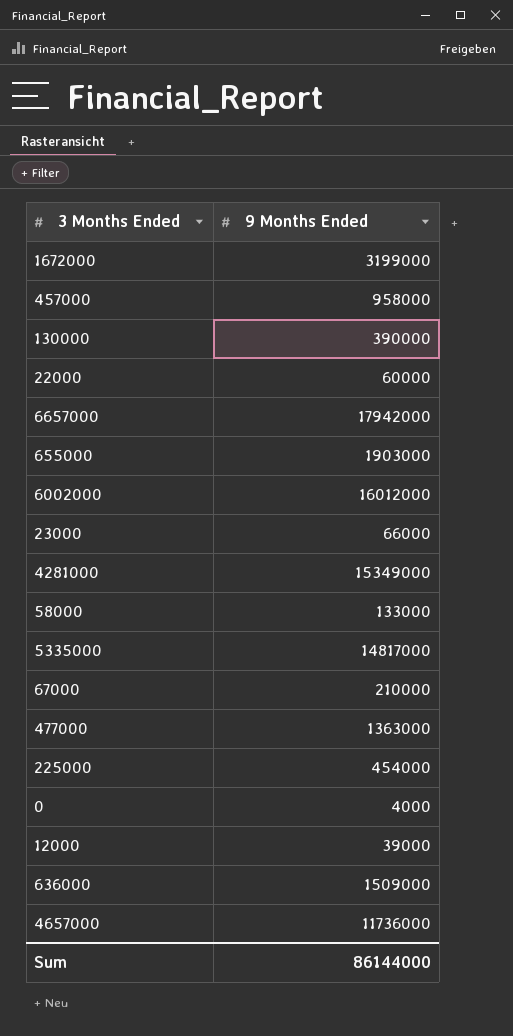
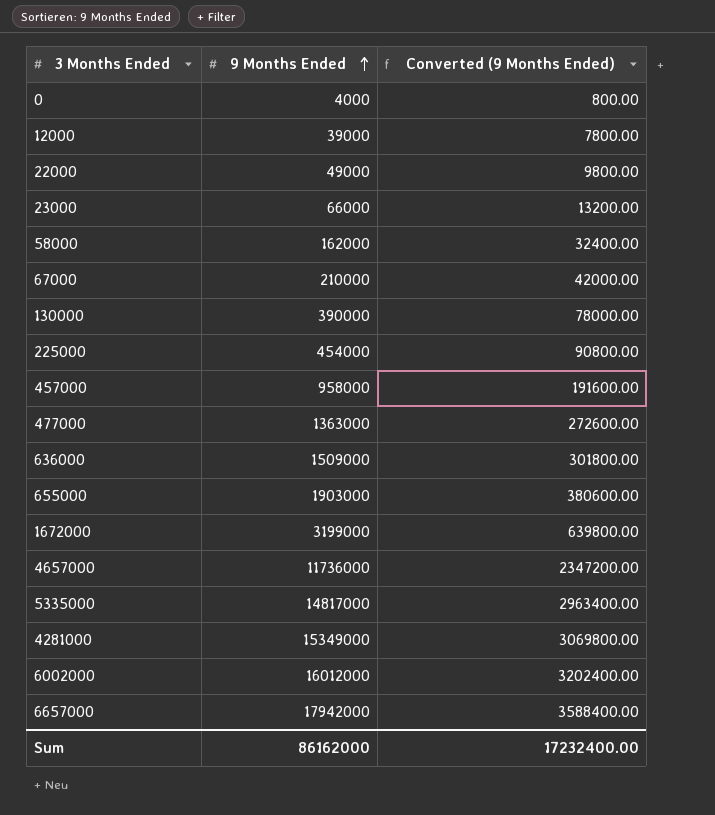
row order: none -> 9 Months Ended ascending
column Converted (9 Months Ended) | formula: none -> [9 Months Ended] * 0.2
22000 | 9 Months Ended: 60000 -> 49000
58000 | 9 Months Ended: 133000 -> 162000
Sum | 9 Months Ended: 86144000 -> 86162000

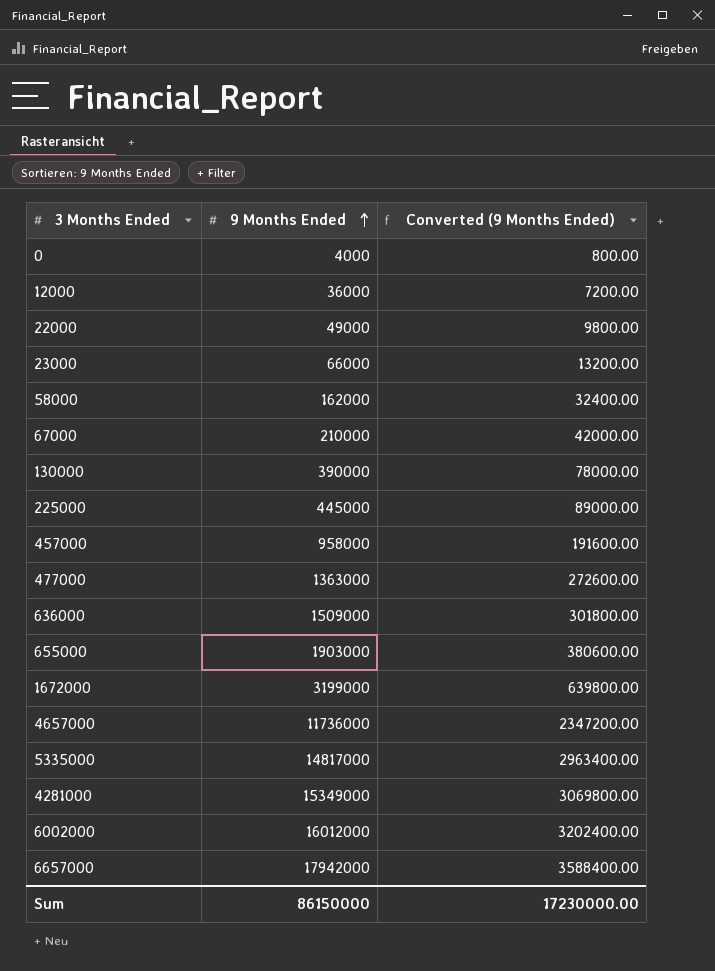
12000 | 9 Months Ended: 39000 -> 36000
12000 | Converted (9 Months Ended): 7800.00 -> 7200.00
225000 | 9 Months Ended: 454000 -> 445000
225000 | Converted (9 Months Ended): 90800.00 -> 89000.00
Sum | 9 Months Ended: 86162000 -> 86150000
Sum | Converted (9 Months Ended): 17232400.00 -> 17230000.00

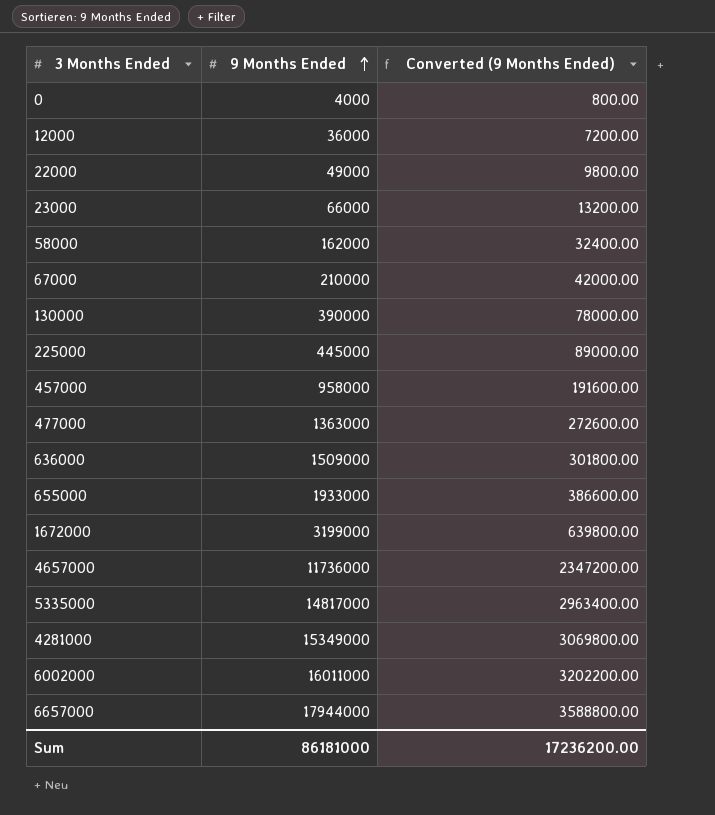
655000 | 9 Months Ended: 1903000 -> 1933000
655000 | Converted (9 Months Ended): 380600.00 -> 386600.00
6002000 | 9 Months Ended: 16012000 -> 16011000
6002000 | Converted (9 Months Ended): 3202400.00 -> 3202200.00
6657000 | 9 Months Ended: 17942000 -> 17944000
6657000 | Converted (9 Months Ended): 3588400.00 -> 3588800.00
Sum | 9 Months Ended: 86150000 -> 86181000
Sum | Converted (9 Months Ended): 17230000.00 -> 17236200.00

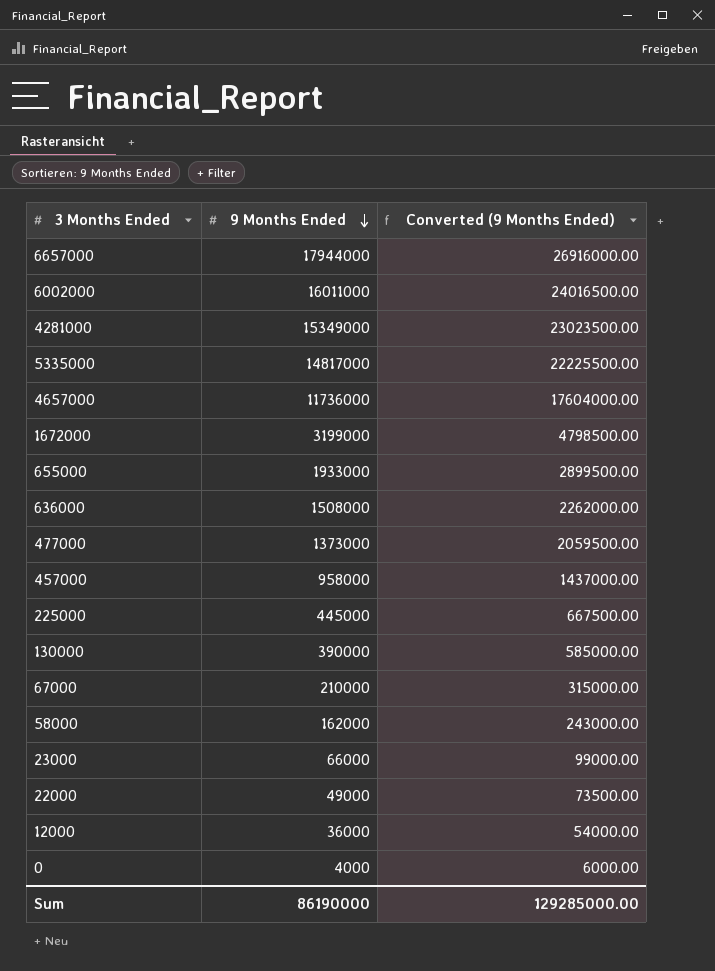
row order: 9 Months Ended ascending -> 9 Months Ended descending
column Converted (9 Months Ended) | formula: [9 Months Ended] * 0.2 -> [9 Months Ended] * 1.5
636000 | 9 Months Ended: 1509000 -> 1508000
477000 | 9 Months Ended: 1363000 -> 1373000
Sum | 9 Months Ended: 86181000 -> 86190000
Sum | Converted (9 Months Ended): 17236200.00 -> 129285000.00

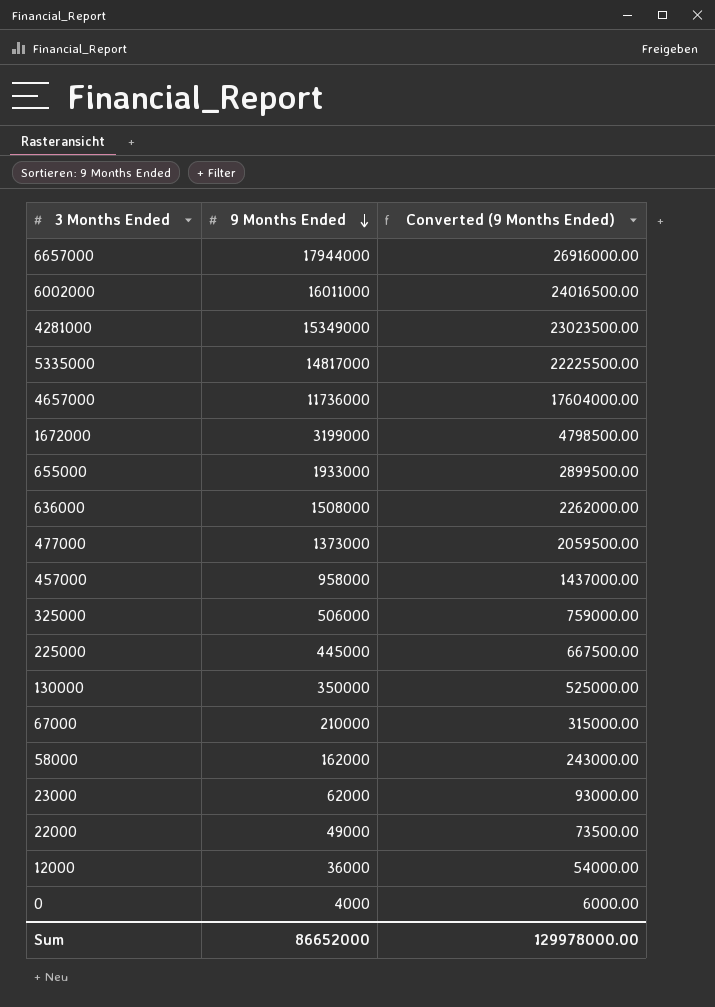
row 325000: none -> 506000 | 759000.00
130000 | 9 Months Ended: 390000 -> 350000
130000 | Converted (9 Months Ended): 585000.00 -> 525000.00
23000 | 9 Months Ended: 66000 -> 62000
23000 | Converted (9 Months Ended): 99000.00 -> 93000.00
Sum | 9 Months Ended: 86190000 -> 86652000
Sum | Converted (9 Months Ended): 129285000.00 -> 129978000.00

